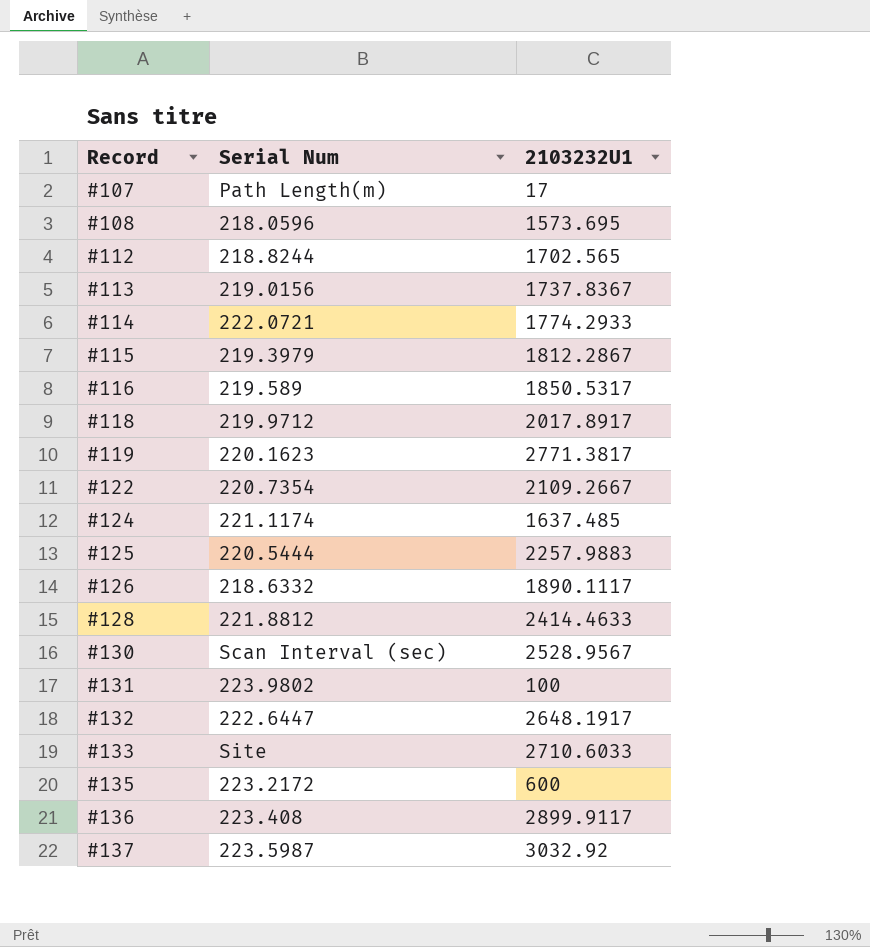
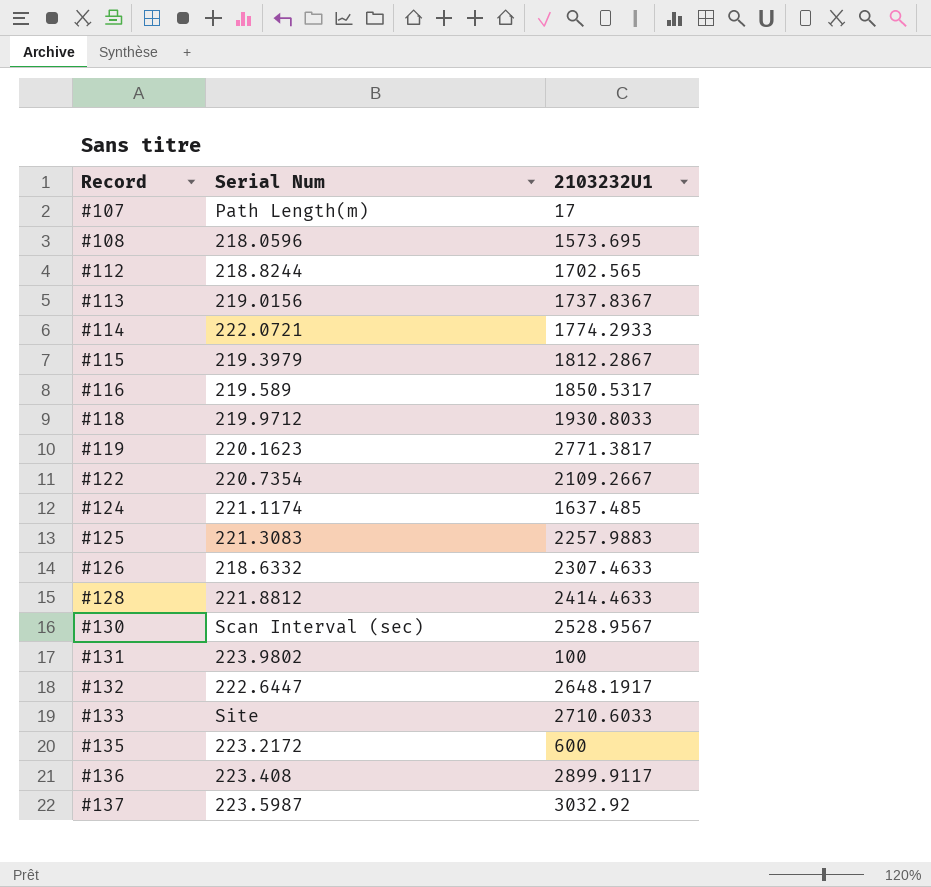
#118 | 2103232U1: 2017.8917 -> 1930.8033
#125 | Serial Num: 220.5444 -> 221.3083
#126 | 2103232U1: 1890.1117 -> 2307.4633

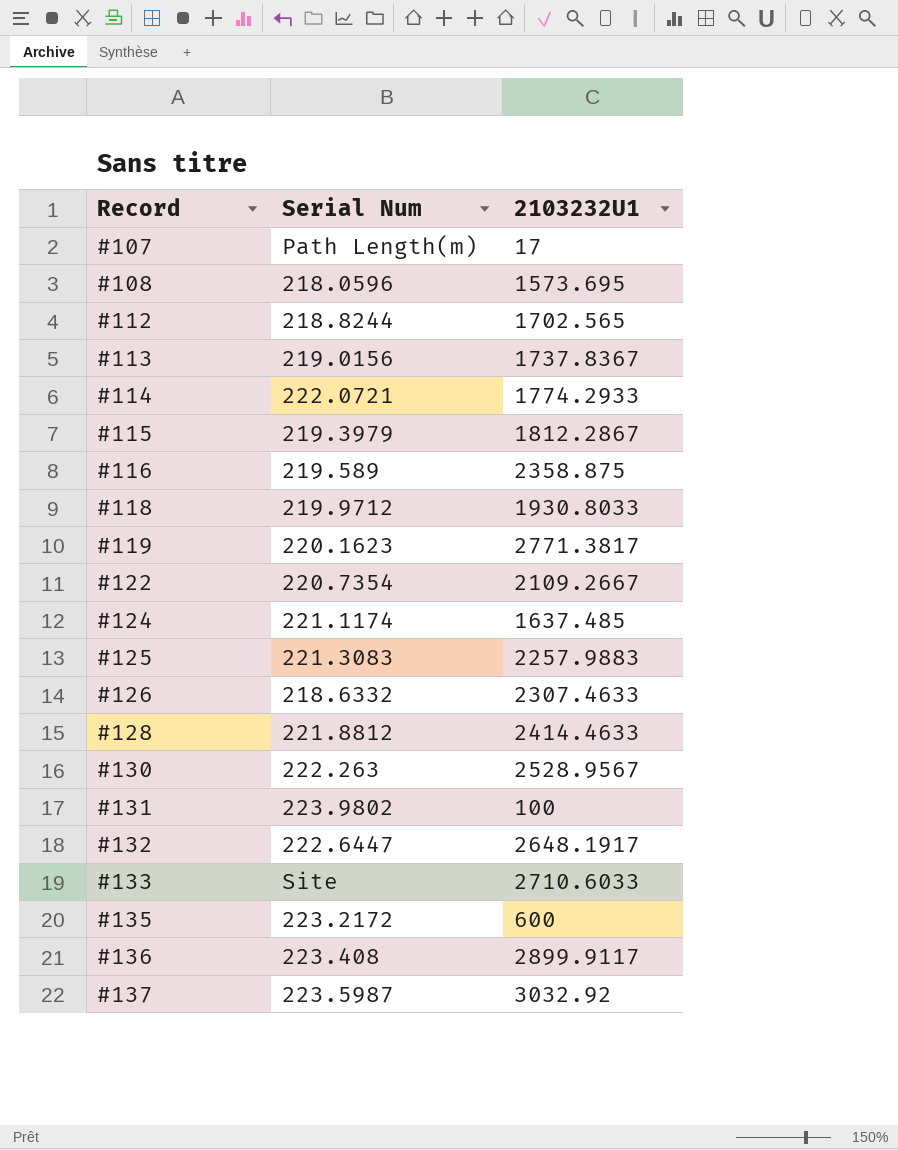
#116 | 2103232U1: 1850.5317 -> 2358.875
#130 | Serial Num: Scan Interval (sec) -> 222.263

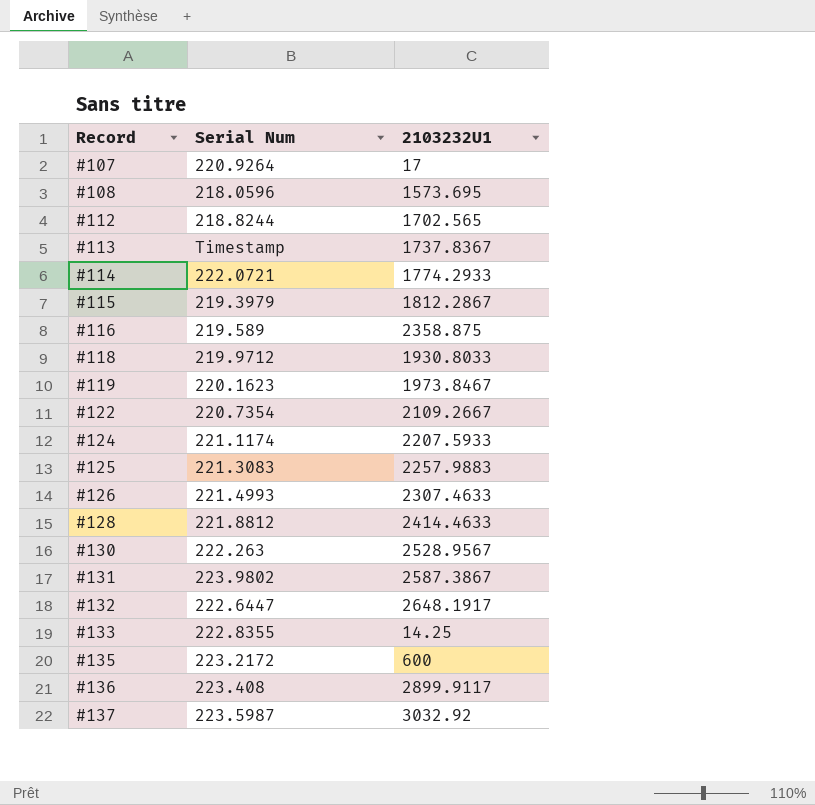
#107 | Serial Num: Path Length(m) -> 220.9264
#113 | Serial Num: 219.0156 -> Timestamp
#119 | 2103232U1: 2771.3817 -> 1973.8467
#124 | 2103232U1: 1637.485 -> 2207.5933
#126 | Serial Num: 218.6332 -> 221.4993
#131 | 2103232U1: 100 -> 2587.3867
#133 | Serial Num: Site -> 222.8355
#133 | 2103232U1: 2710.6033 -> 14.25

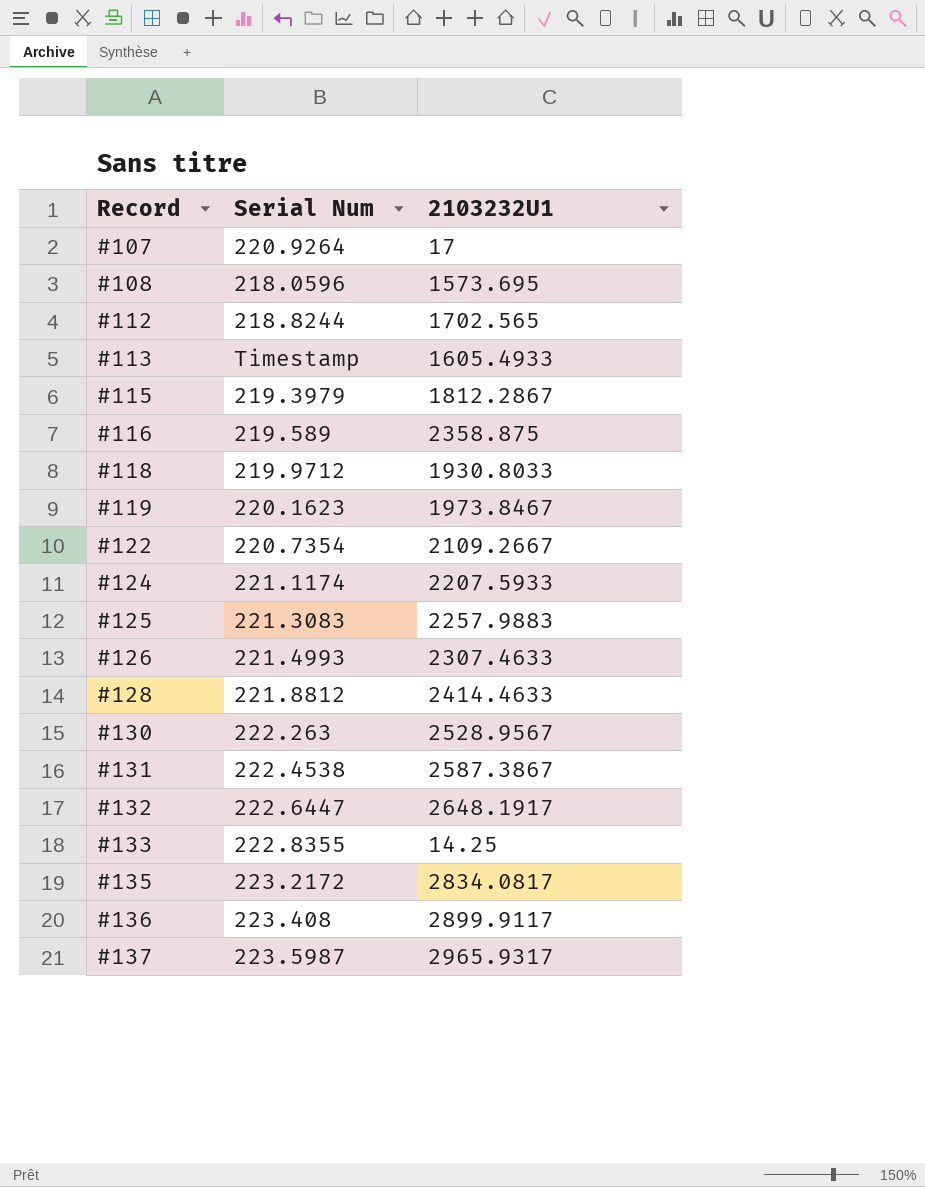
row #114: 222.0721 | 1774.2933 -> none
#113 | 2103232U1: 1737.8367 -> 1605.4933
#131 | Serial Num: 223.9802 -> 222.4538
#135 | 2103232U1: 600 -> 2834.0817
#137 | 2103232U1: 3032.92 -> 2965.9317

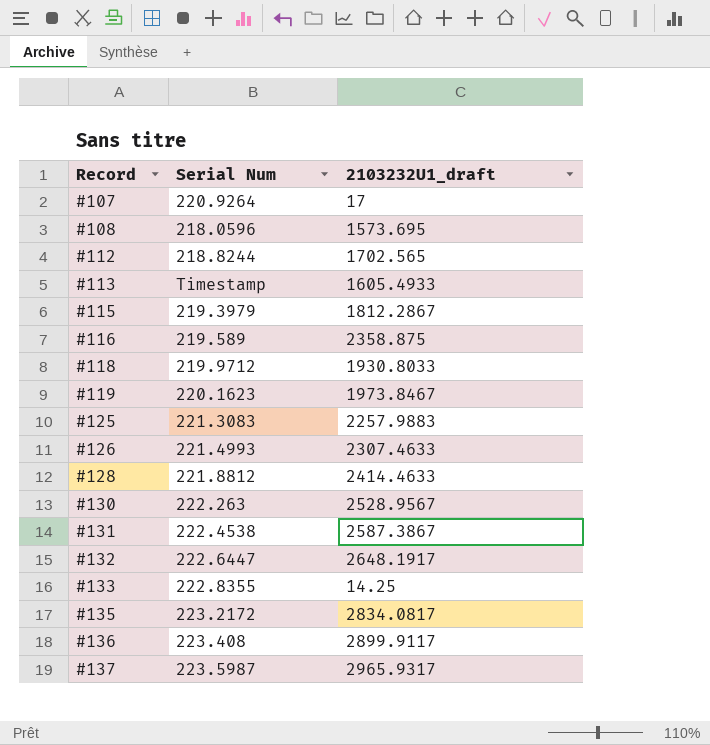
column name: 2103232U1 -> 2103232U1_draft
row #122: 220.7354 | 2109.2667 -> none
row #124: 221.1174 | 2207.5933 -> none

